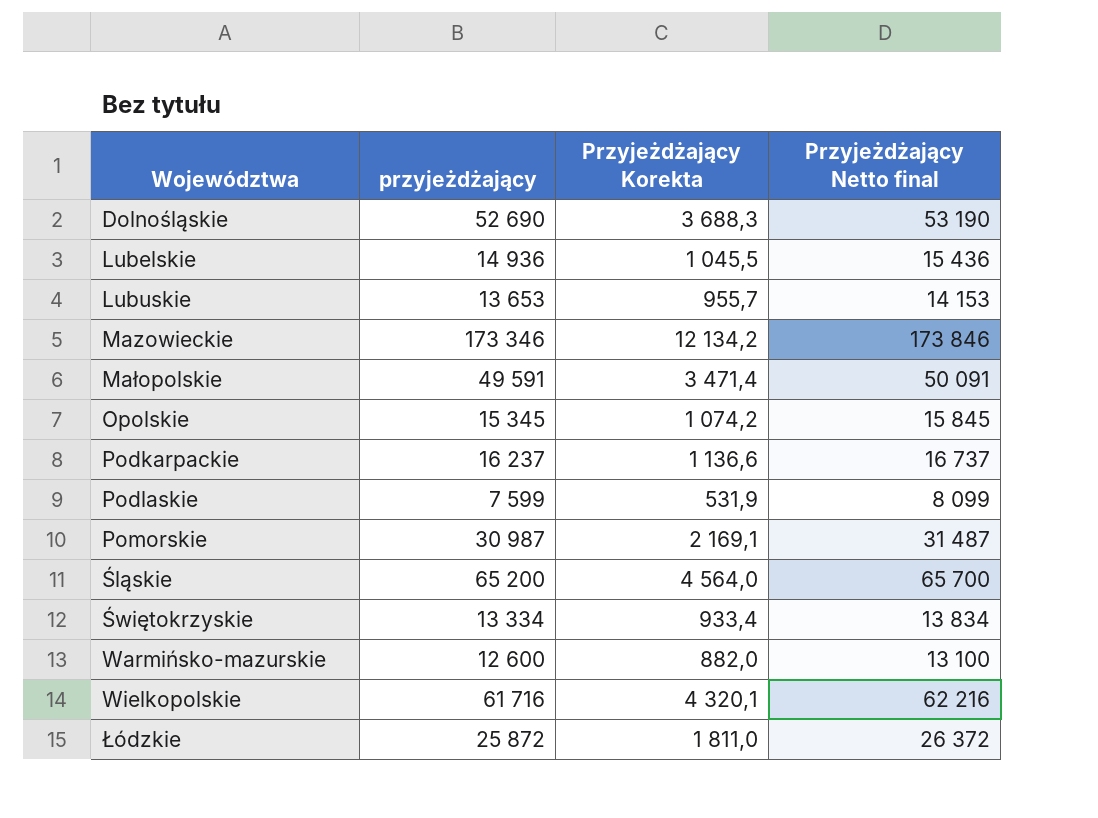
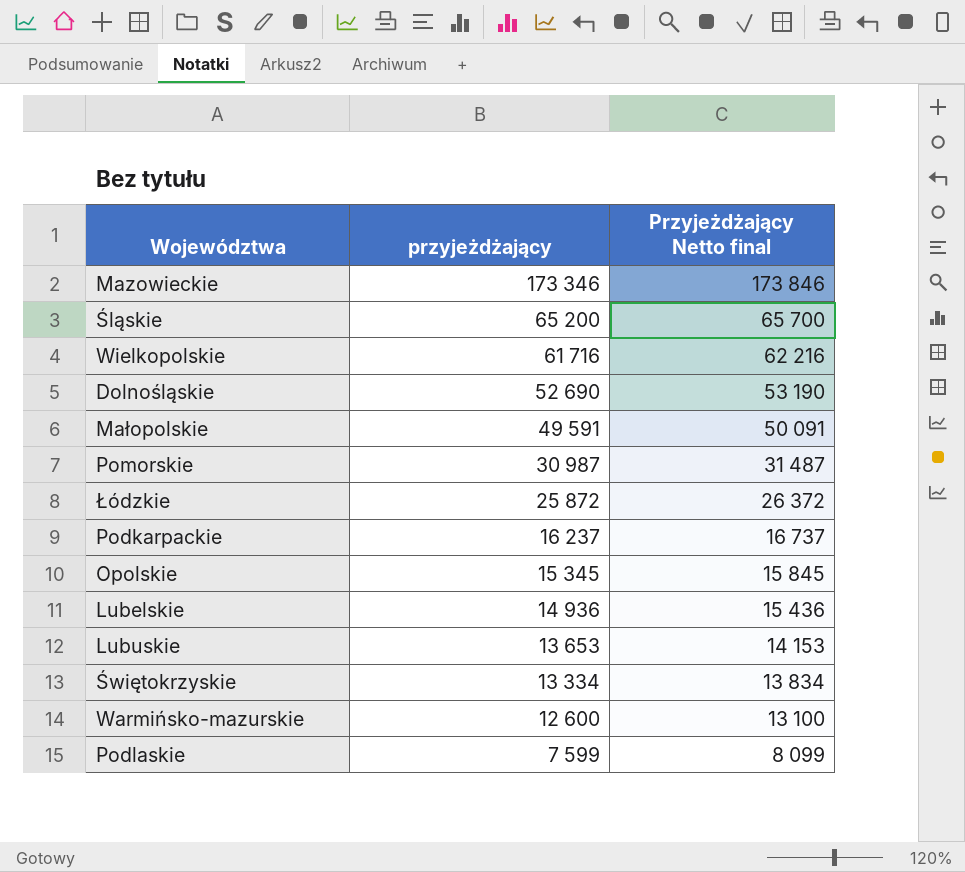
row order: Województwa ascending -> przyjeżdżający descending
column Przyjeżdżający Korekta | formula: [przyjeżdżający] * 0,07 -> none

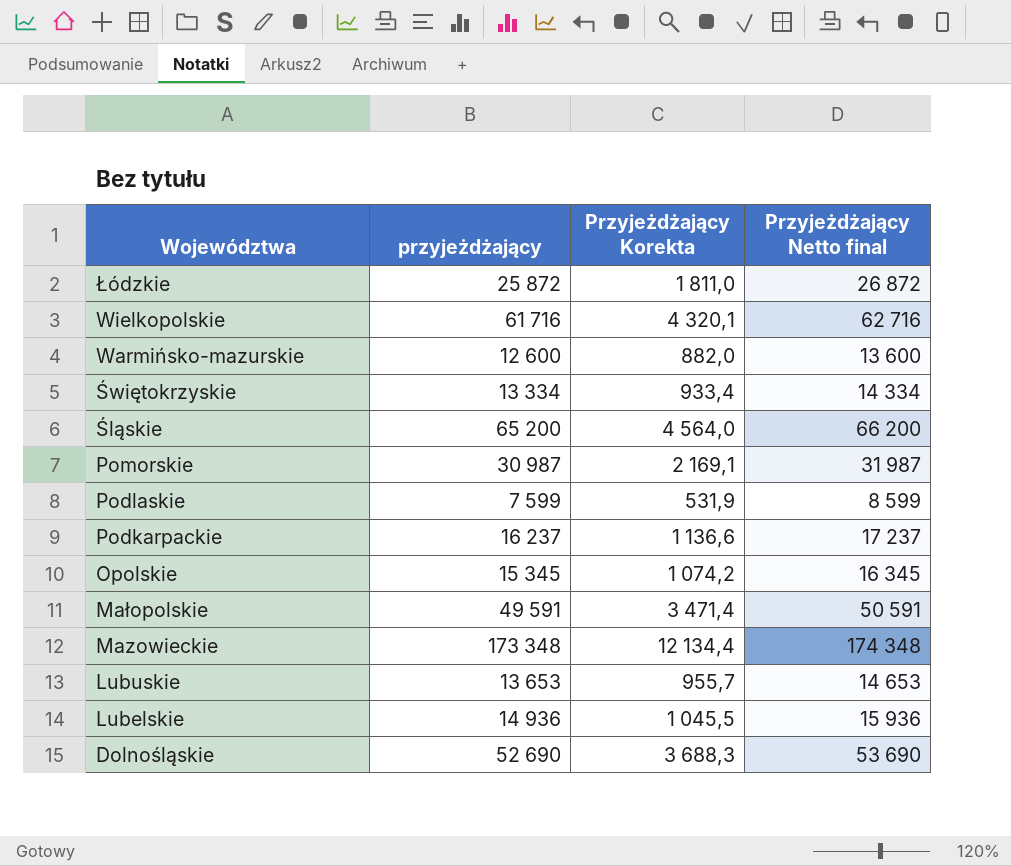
row order: przyjeżdżający descending -> Województwa descending
column Przyjeżdżający Korekta | formula: none -> [przyjeżdżający] * 0,07
column Przyjeżdżający Netto final | formula: [przyjeżdżający] + 500 -> [przyjeżdżający] + 1000
Mazowieckie | przyjeżdżający: 173 346 -> 173 348

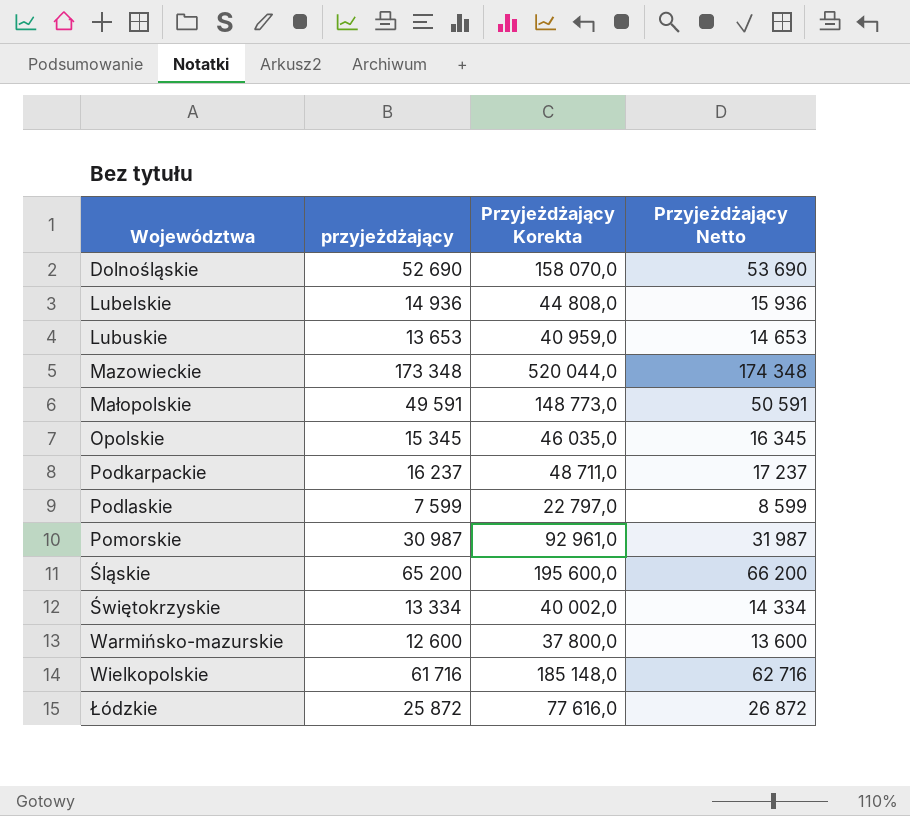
row order: Województwa descending -> Województwa ascending
column Przyjeżdżający Korekta | formula: [przyjeżdżający] * 0,07 -> [przyjeżdżający] * 3
column name: Przyjeżdżający Netto final -> Przyjeżdżający Netto

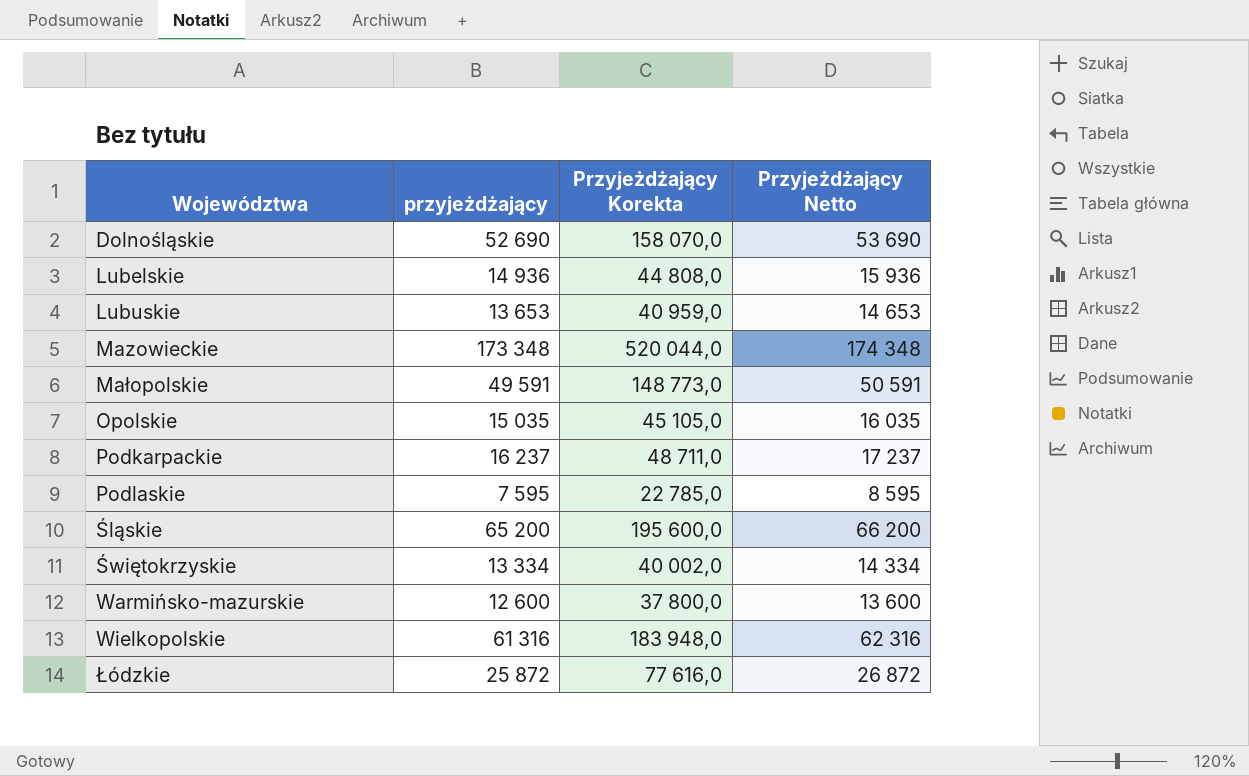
row Pomorskie: 30 987 | 92 961,0 | 31 987 -> none
Opolskie | przyjeżdżający: 15 345 -> 15 035
Opolskie | Przyjeżdżający Korekta: 46 035,0 -> 45 105,0
Opolskie | Przyjeżdżający Netto: 16 345 -> 16 035
Podlaskie | przyjeżdżający: 7 599 -> 7 595
Podlaskie | Przyjeżdżający Korekta: 22 797,0 -> 22 785,0
Podlaskie | Przyjeżdżający Netto: 8 599 -> 8 595
Wielkopolskie | przyjeżdżający: 61 716 -> 61 316
Wielkopolskie | Przyjeżdżający Korekta: 185 148,0 -> 183 948,0
Wielkopolskie | Przyjeżdżający Netto: 62 716 -> 62 316

